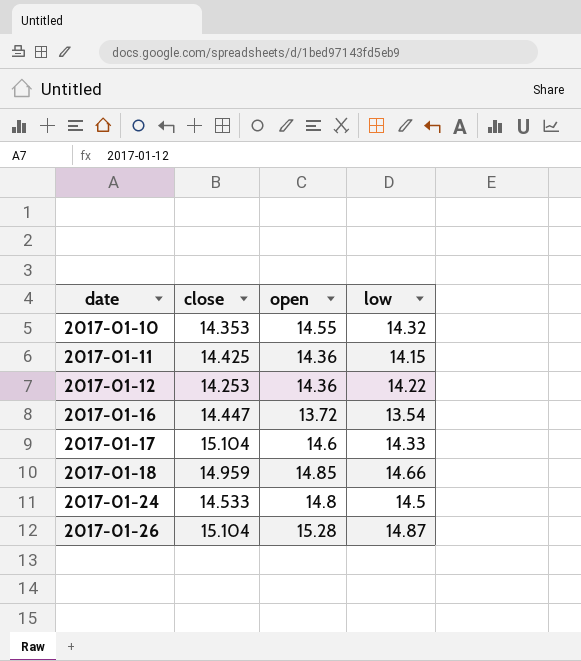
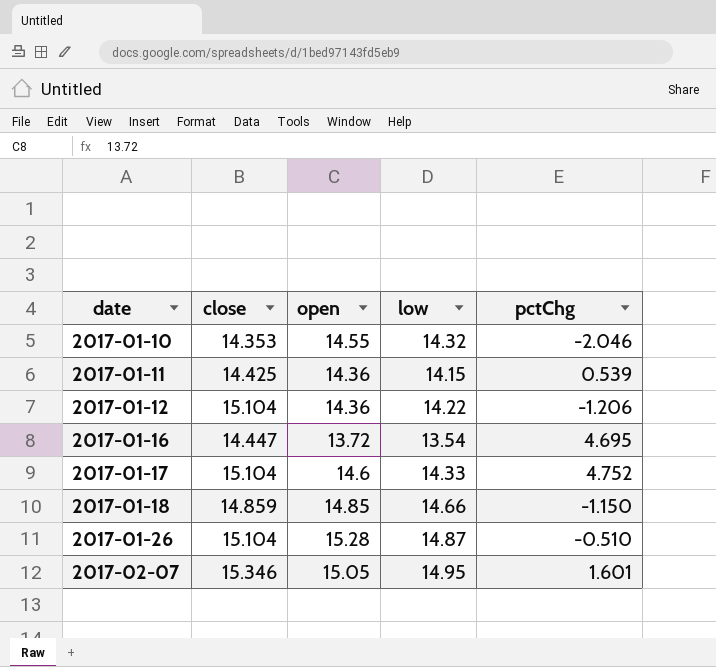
column pctChg | position: none -> 5
row 2017-01-24: 14.533 | 14.8 | 14.5 -> none
2017-01-12 | close: 14.253 -> 15.104
2017-01-18 | close: 14.959 -> 14.859
row 2017-02-07: none -> 15.346 | 15.05 | 14.95 | 1.601

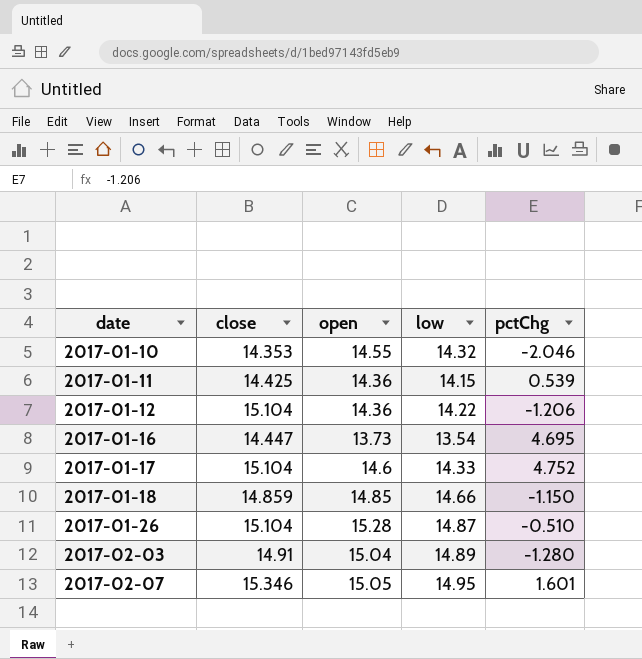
2017-01-16 | open: 13.72 -> 13.73
row 2017-02-03: none -> 14.91 | 15.04 | 14.89 | -1.280

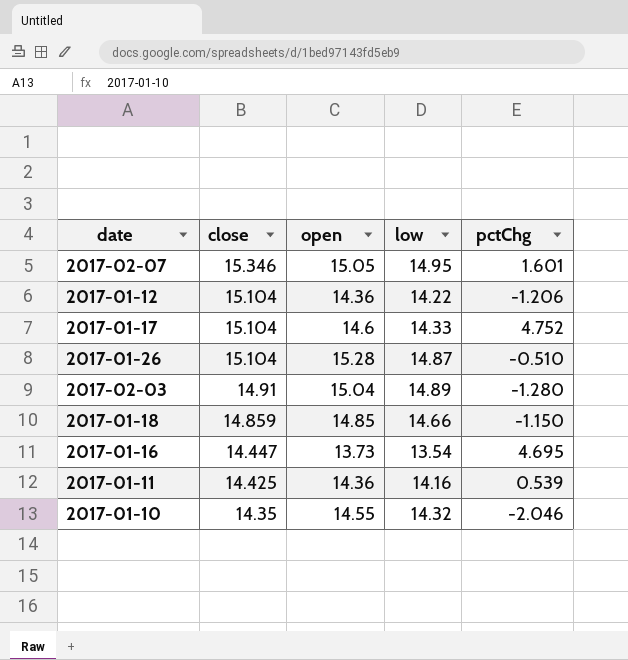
row order: date ascending -> close descending
2017-01-11 | low: 14.15 -> 14.16
2017-01-10 | close: 14.353 -> 14.35

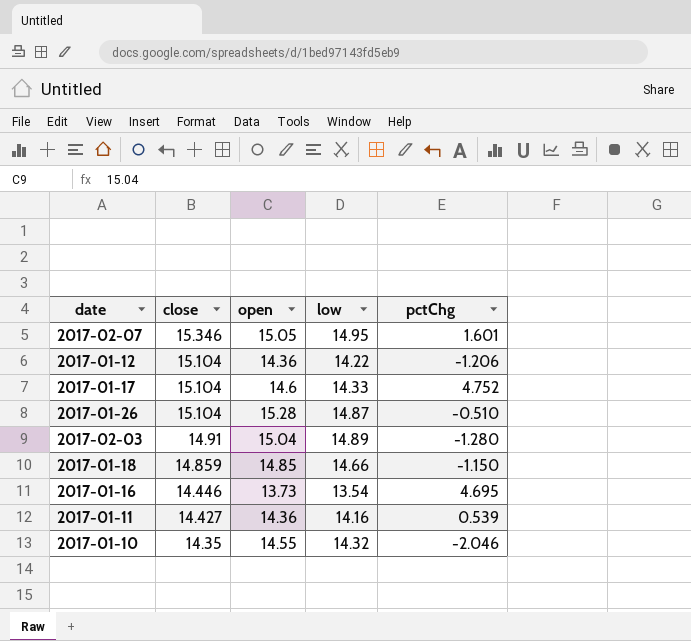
2017-01-16 | close: 14.447 -> 14.446
2017-01-11 | close: 14.425 -> 14.427

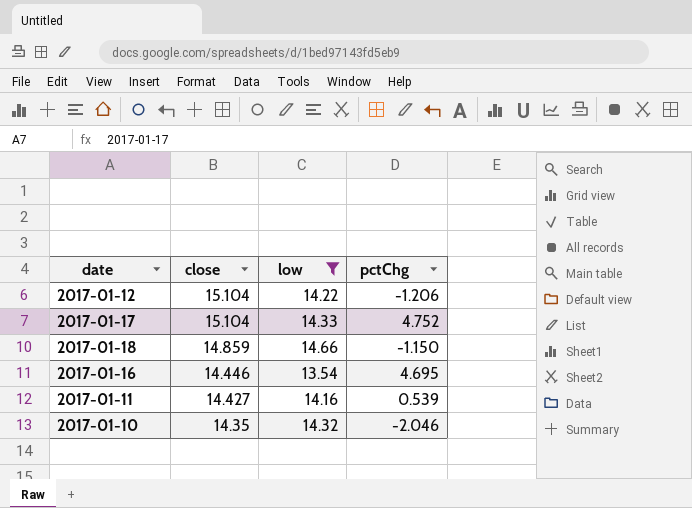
filter: none -> low <= 14.66
column open | position: 3 -> none

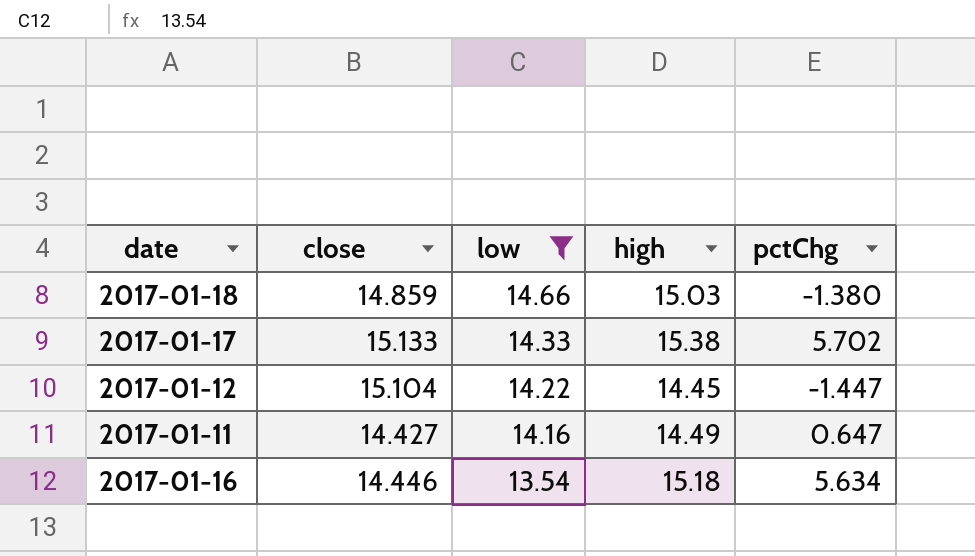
row order: close descending -> low descending
column high | position: none -> 4
row 2017-01-10: 14.35 | 14.32 | -2.046 -> none
2017-01-18 | pctChg: -1.150 -> -1.380
2017-01-17 | close: 15.104 -> 15.133
2017-01-17 | pctChg: 4.752 -> 5.702
2017-01-12 | pctChg: -1.206 -> -1.447
2017-01-11 | pctChg: 0.539 -> 0.647
2017-01-16 | pctChg: 4.695 -> 5.634

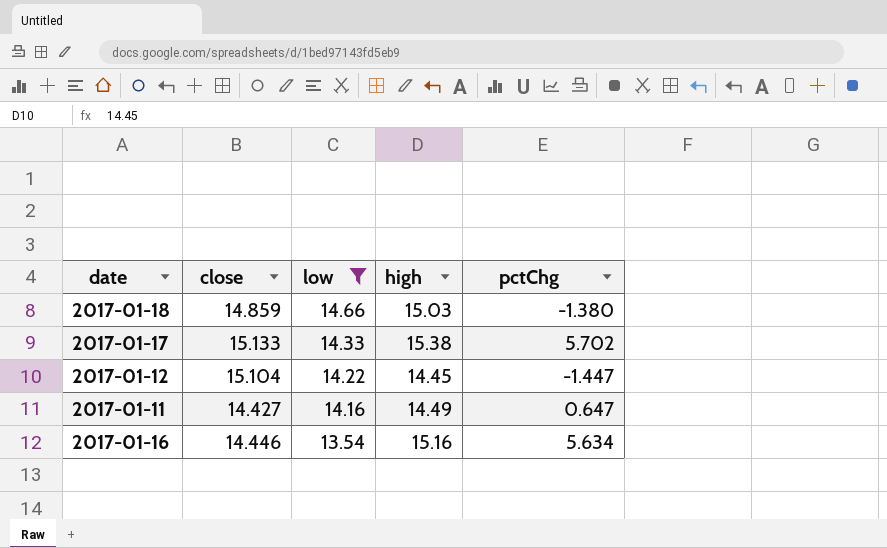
2017-01-16 | high: 15.18 -> 15.16

